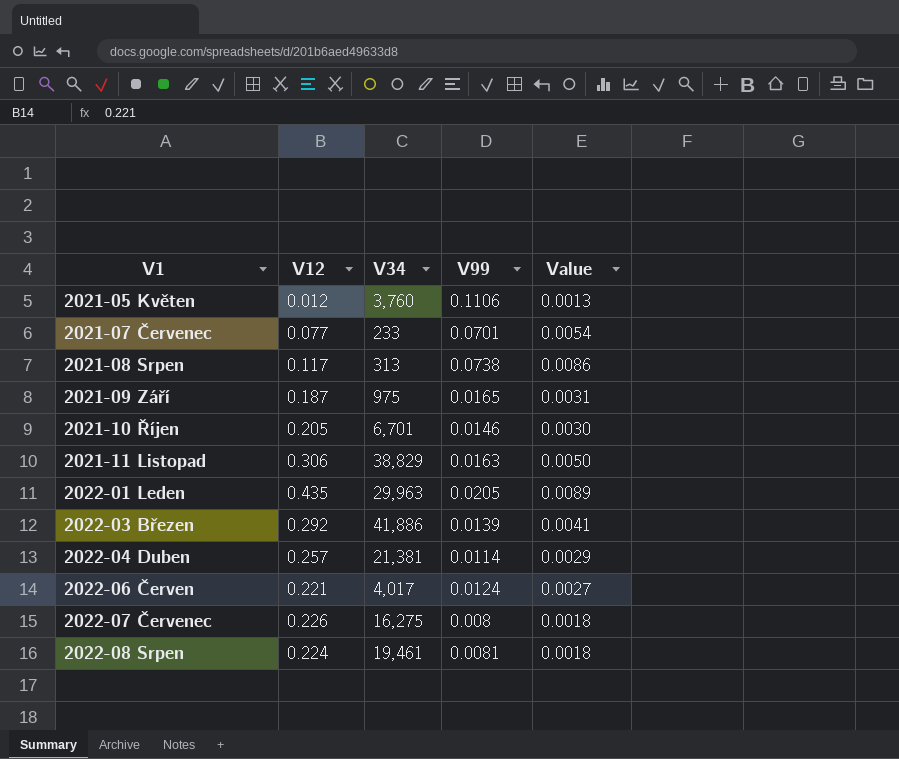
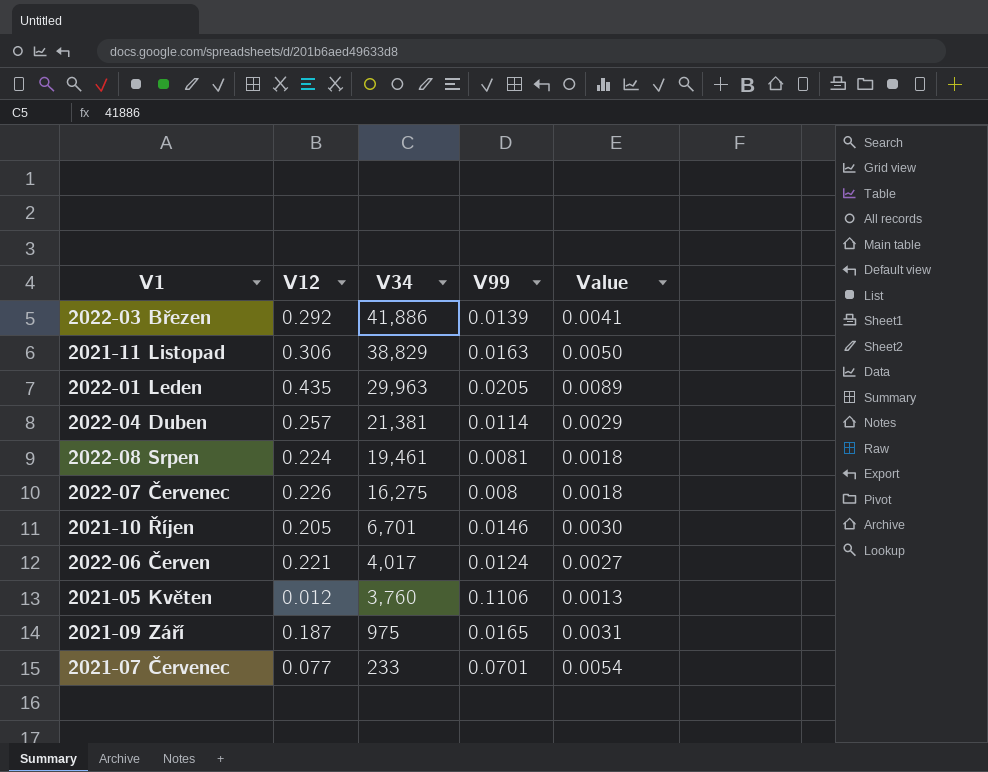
row order: V1 ascending -> V34 descending
row 2021-08 Srpen: 0.117 | 313 | 0.0738 | 0.0086 -> none

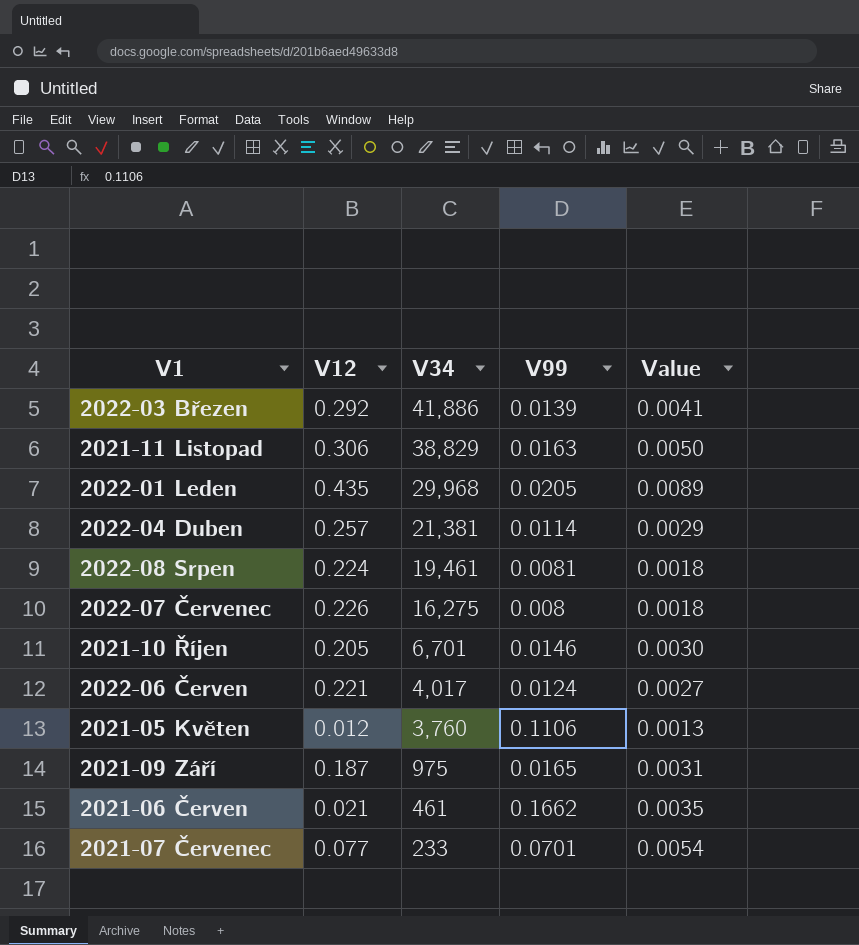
2022-01 Leden | V34: 29,963 -> 29,968
row 2021-06 Červen: none -> 0.021 | 461 | 0.1662 | 0.0035

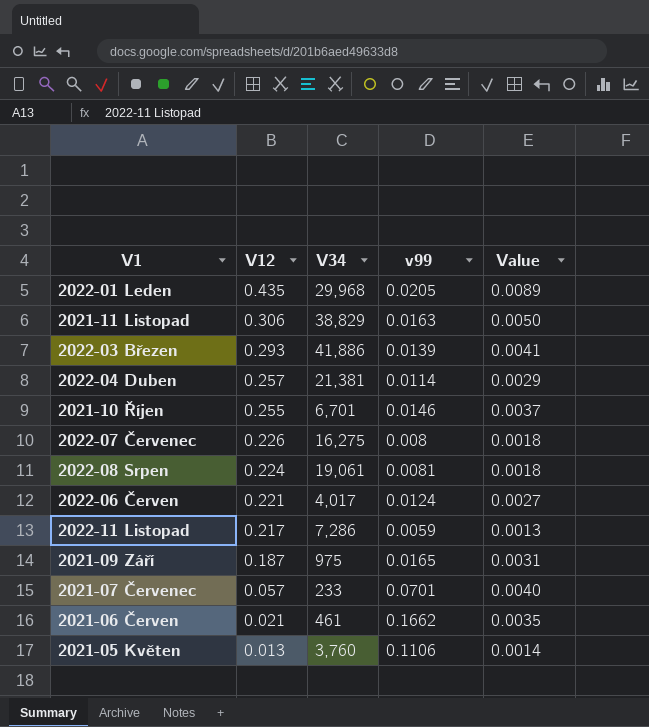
row order: V34 descending -> V12 descending
column name: V99 -> v99
2022-03 Březen | V12: 0.292 -> 0.293
2021-10 Říjen | V12: 0.205 -> 0.255
2021-10 Říjen | Value: 0.0030 -> 0.0037
2022-08 Srpen | V34: 19,461 -> 19,061
row 2022-11 Listopad: none -> 0.217 | 7,286 | 0.0059 | 0.0013
2021-07 Červenec | V12: 0.077 -> 0.057
2021-07 Červenec | Value: 0.0054 -> 0.0040
2021-05 Květen | V12: 0.012 -> 0.013
2021-05 Květen | Value: 0.0013 -> 0.0014

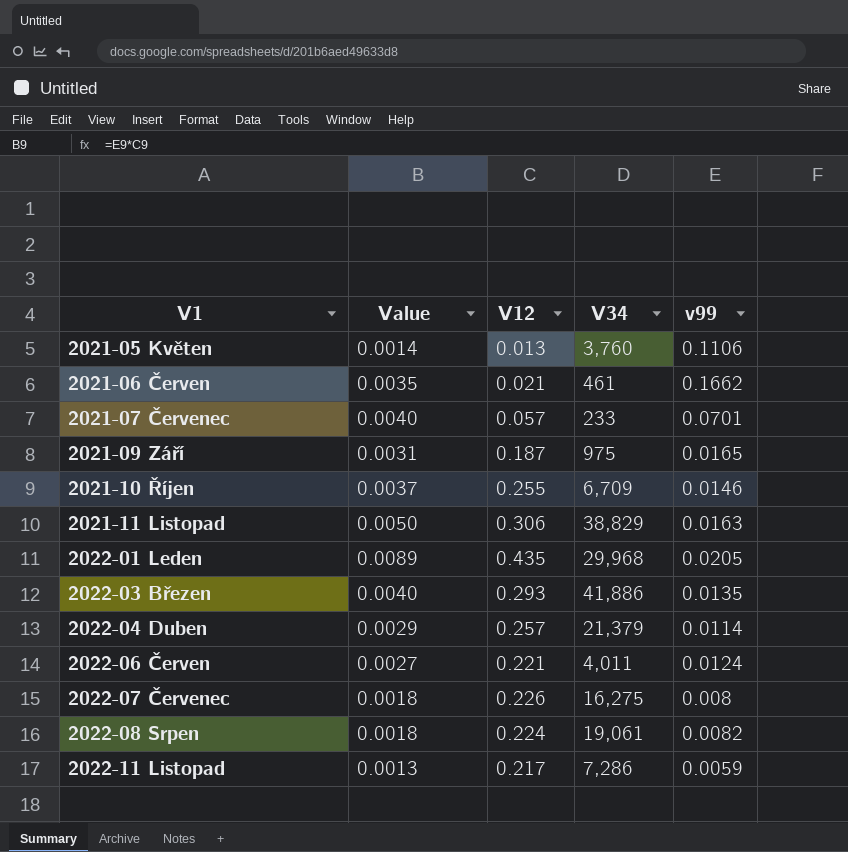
row order: V12 descending -> V1 ascending
column Value | position: 5 -> 2
2021-10 Říjen | V34: 6,701 -> 6,709
2022-03 Březen | Value: 0.0041 -> 0.0040
2022-03 Březen | v99: 0.0139 -> 0.0135
2022-04 Duben | V34: 21,381 -> 21,379
2022-06 Červen | V34: 4,017 -> 4,011
2022-08 Srpen | v99: 0.0081 -> 0.0082

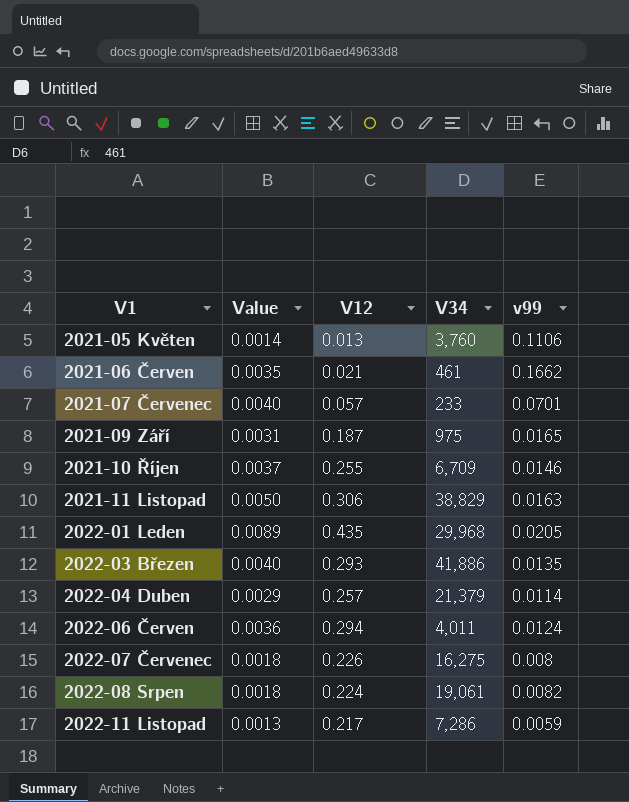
2022-06 Červen | Value: 0.0027 -> 0.0036
2022-06 Červen | V12: 0.221 -> 0.294

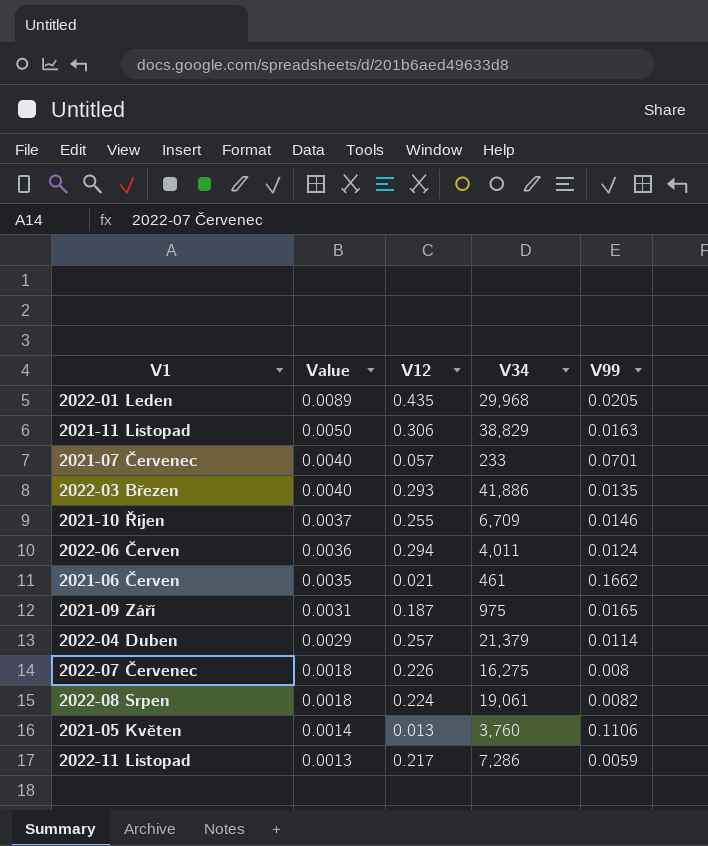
row order: V1 ascending -> Value descending
column name: v99 -> V99

